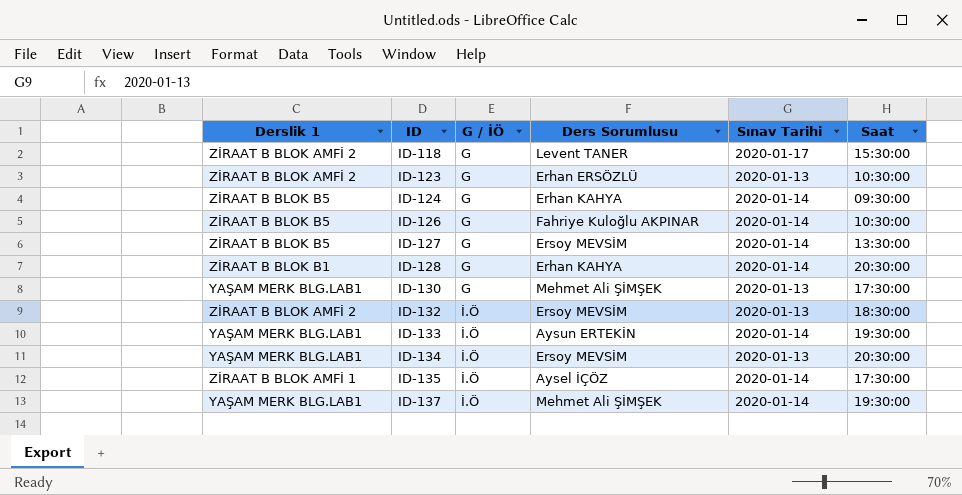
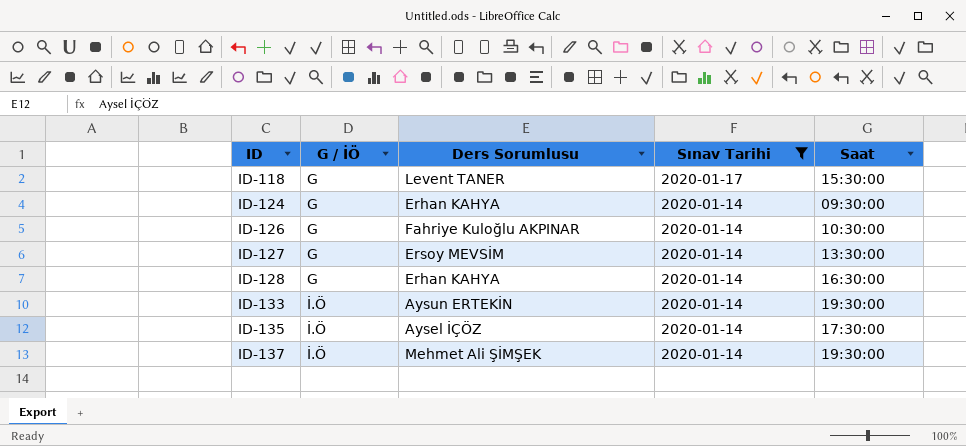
filter: none -> Sınav Tarihi != 2020-01-13
column Derslik 1 | position: 1 -> none
ID-128 | Saat: 20:30:00 -> 16:30:00

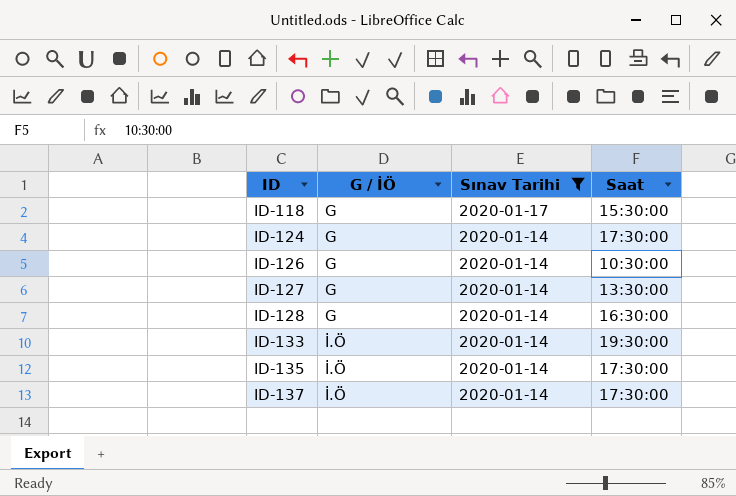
column Ders Sorumlusu | position: 3 -> none
ID-124 | Saat: 09:30:00 -> 17:30:00
ID-137 | Saat: 19:30:00 -> 17:30:00

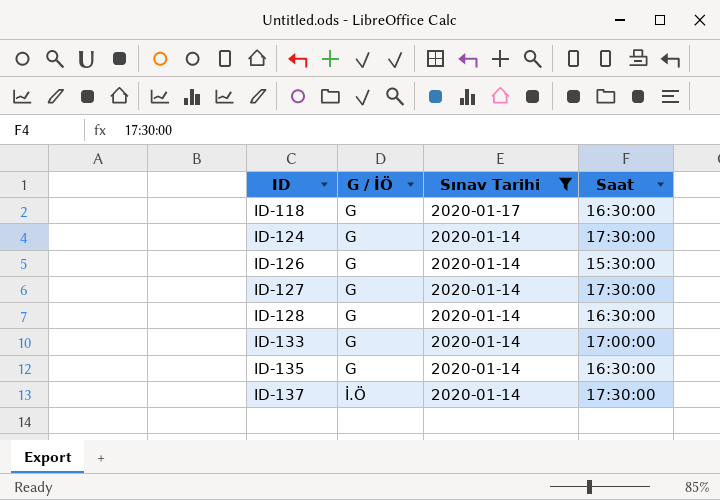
ID-118 | Saat: 15:30:00 -> 16:30:00
ID-126 | Saat: 10:30:00 -> 15:30:00
ID-127 | Saat: 13:30:00 -> 17:30:00
ID-133 | G / İÖ: İ.Ö -> G
ID-133 | Saat: 19:30:00 -> 17:00:00
ID-135 | G / İÖ: İ.Ö -> G
ID-135 | Saat: 17:30:00 -> 16:30:00

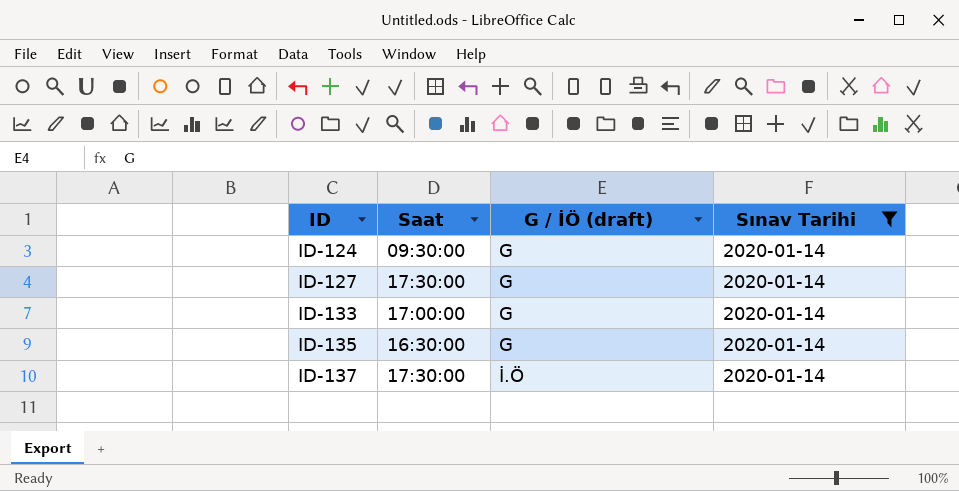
column Saat | position: 4 -> 2
column name: G / İÖ -> G / İÖ (draft)
row ID-118: G | 2020-01-17 | 16:30:00 -> none
row ID-126: G | 2020-01-14 | 15:30:00 -> none
row ID-128: G | 2020-01-14 | 16:30:00 -> none
ID-124 | Saat: 17:30:00 -> 09:30:00

